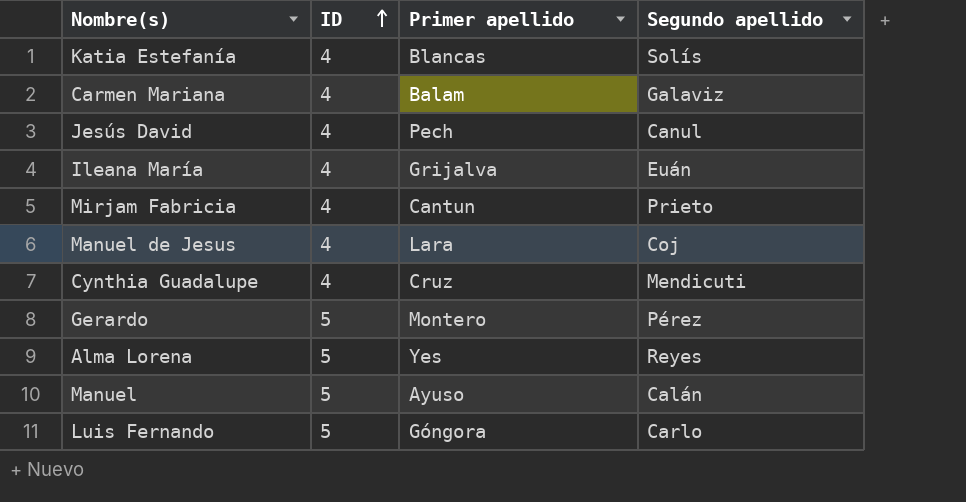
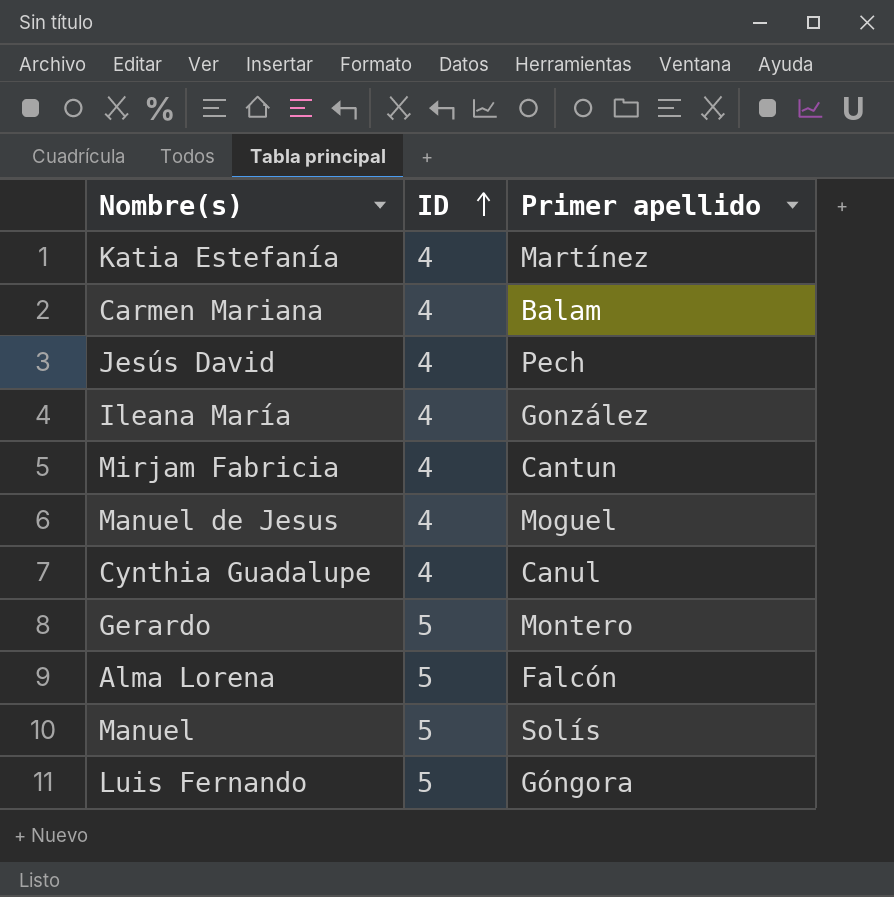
column Segundo apellido | position: 4 -> none
Katia Estefanía | Primer apellido: Blancas -> Martínez
Ileana María | Primer apellido: Grijalva -> González
Manuel de Jesus | Primer apellido: Lara -> Moguel
Cynthia Guadalupe | Primer apellido: Cruz -> Canul
Alma Lorena | Primer apellido: Yes -> Falcón
Manuel | Primer apellido: Ayuso -> Solís

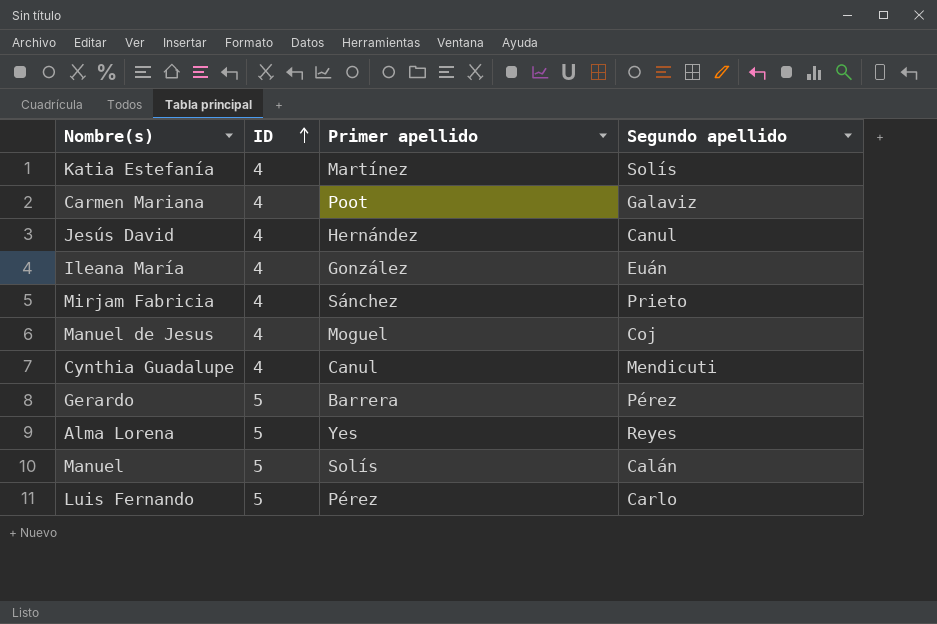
column Segundo apellido | position: none -> 4
Carmen Mariana | Primer apellido: Balam -> Poot
Jesús David | Primer apellido: Pech -> Hernández
Mirjam Fabricia | Primer apellido: Cantun -> Sánchez
Gerardo | Primer apellido: Montero -> Barrera
Alma Lorena | Primer apellido: Falcón -> Yes
Luis Fernando | Primer apellido: Góngora -> Pérez

